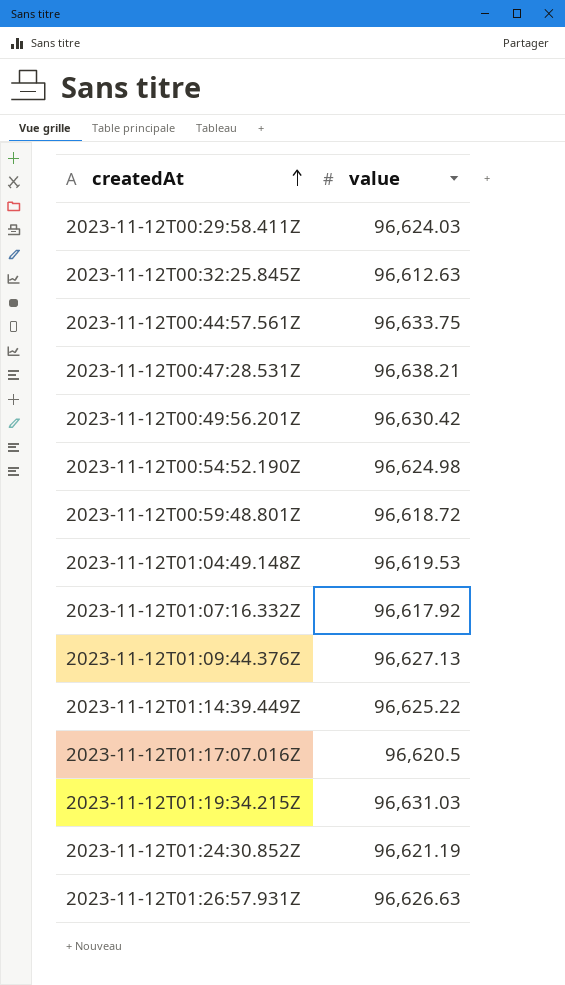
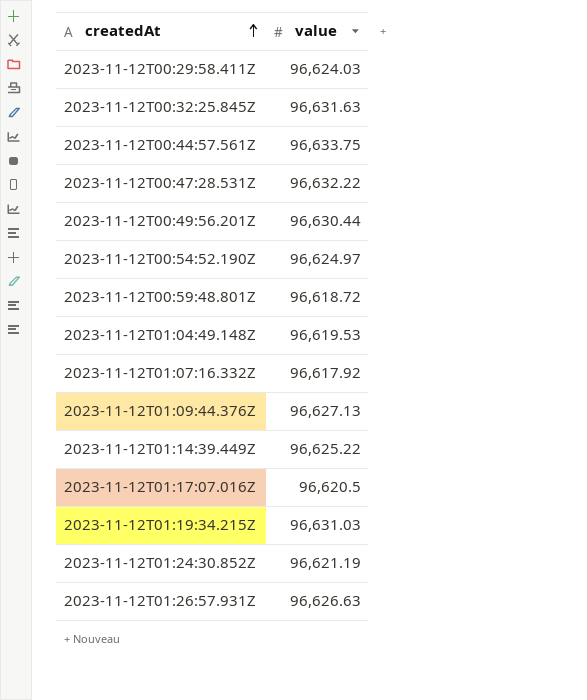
2023-11-12T00:32:25.845Z | value: 96,612.63 -> 96,631.63
2023-11-12T00:47:28.531Z | value: 96,638.21 -> 96,632.22
2023-11-12T00:49:56.201Z | value: 96,630.42 -> 96,630.44
2023-11-12T00:54:52.190Z | value: 96,624.98 -> 96,624.97

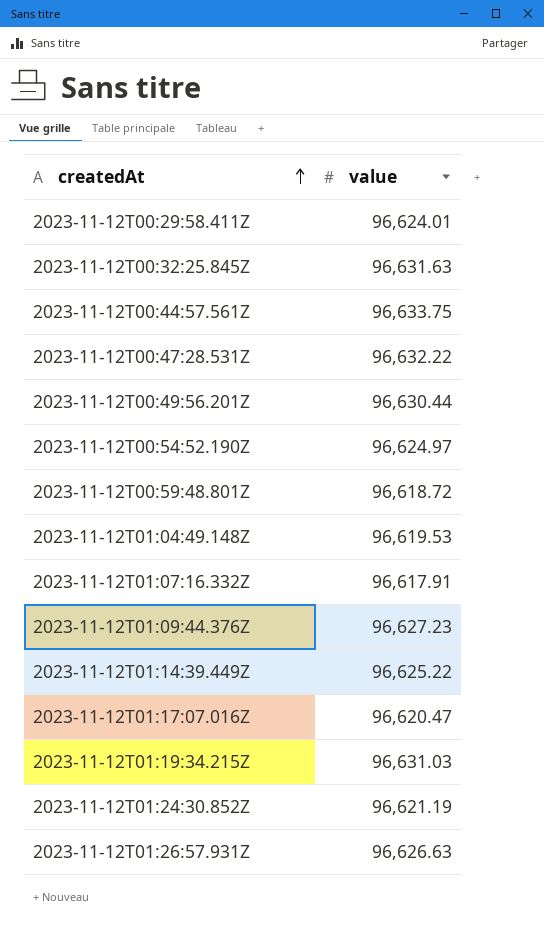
2023-11-12T00:29:58.411Z | value: 96,624.03 -> 96,624.01
2023-11-12T01:07:16.332Z | value: 96,617.92 -> 96,617.91
2023-11-12T01:09:44.376Z | value: 96,627.13 -> 96,627.23
2023-11-12T01:17:07.016Z | value: 96,620.5 -> 96,620.47

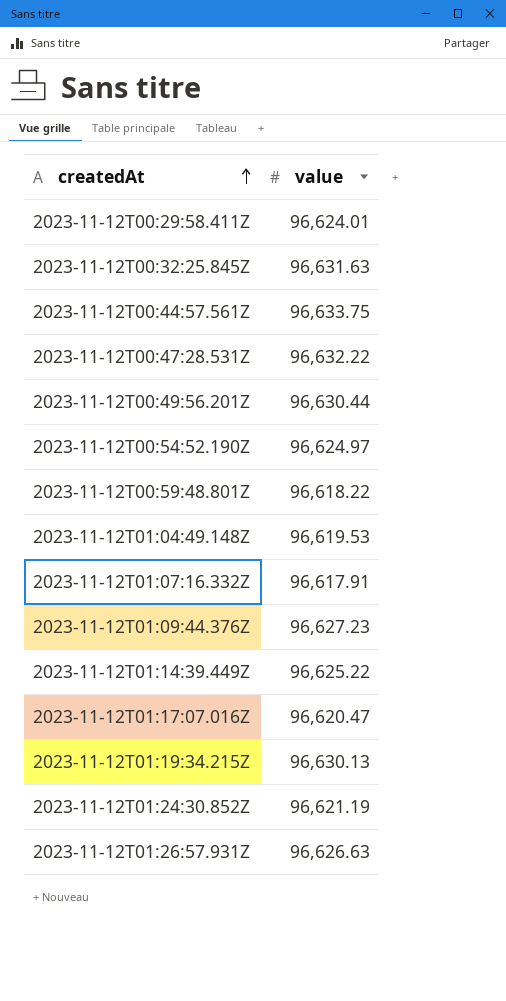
2023-11-12T00:59:48.801Z | value: 96,618.72 -> 96,618.22
2023-11-12T01:19:34.215Z | value: 96,631.03 -> 96,630.13

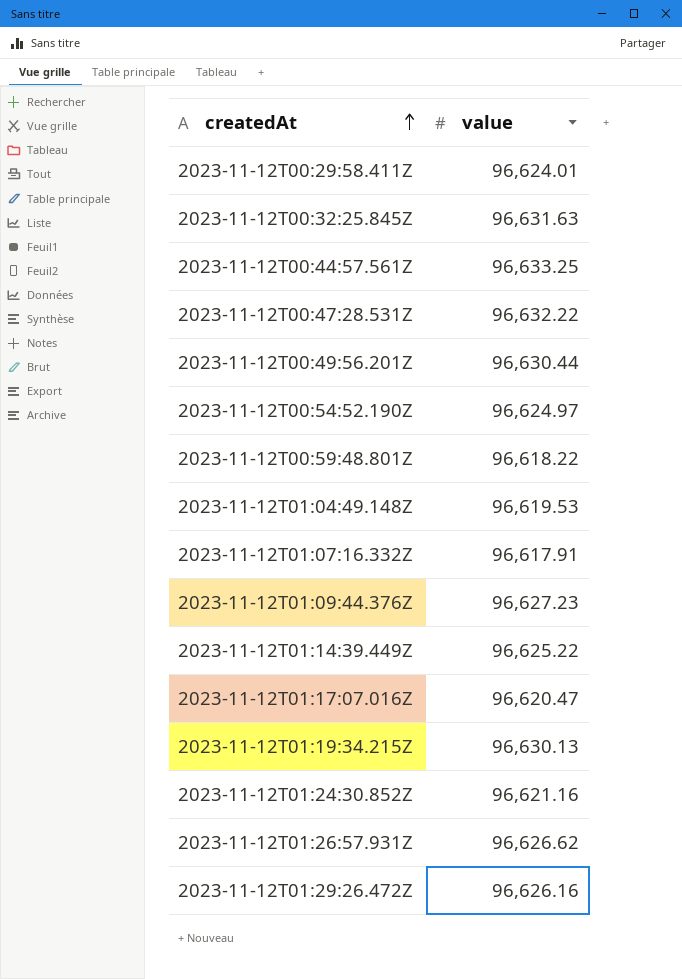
2023-11-12T00:44:57.561Z | value: 96,633.75 -> 96,633.25
2023-11-12T01:24:30.852Z | value: 96,621.19 -> 96,621.16
2023-11-12T01:26:57.931Z | value: 96,626.63 -> 96,626.62
row 2023-11-12T01:29:26.472Z: none -> 96,626.16

